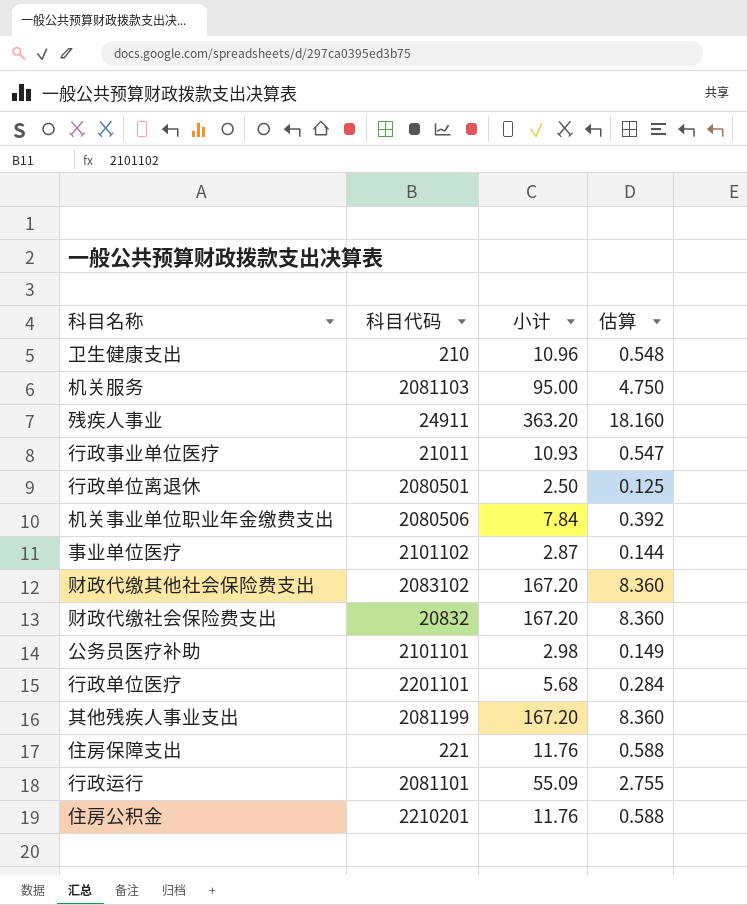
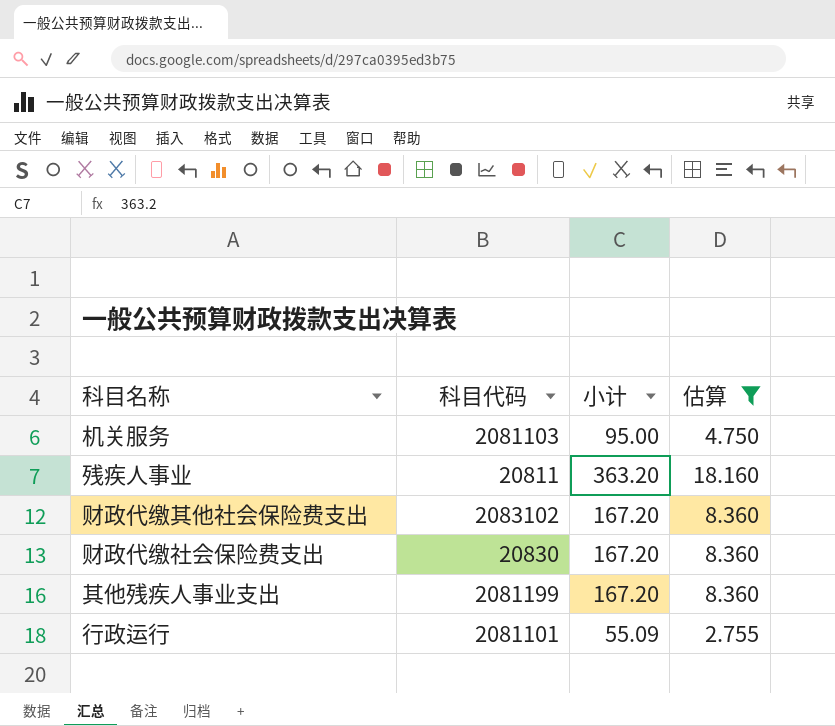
filter: none -> 估算 >= 2.755
残疾人事业 | 科目代码: 24911 -> 20811
财政代缴社会保险费支出 | 科目代码: 20832 -> 20830

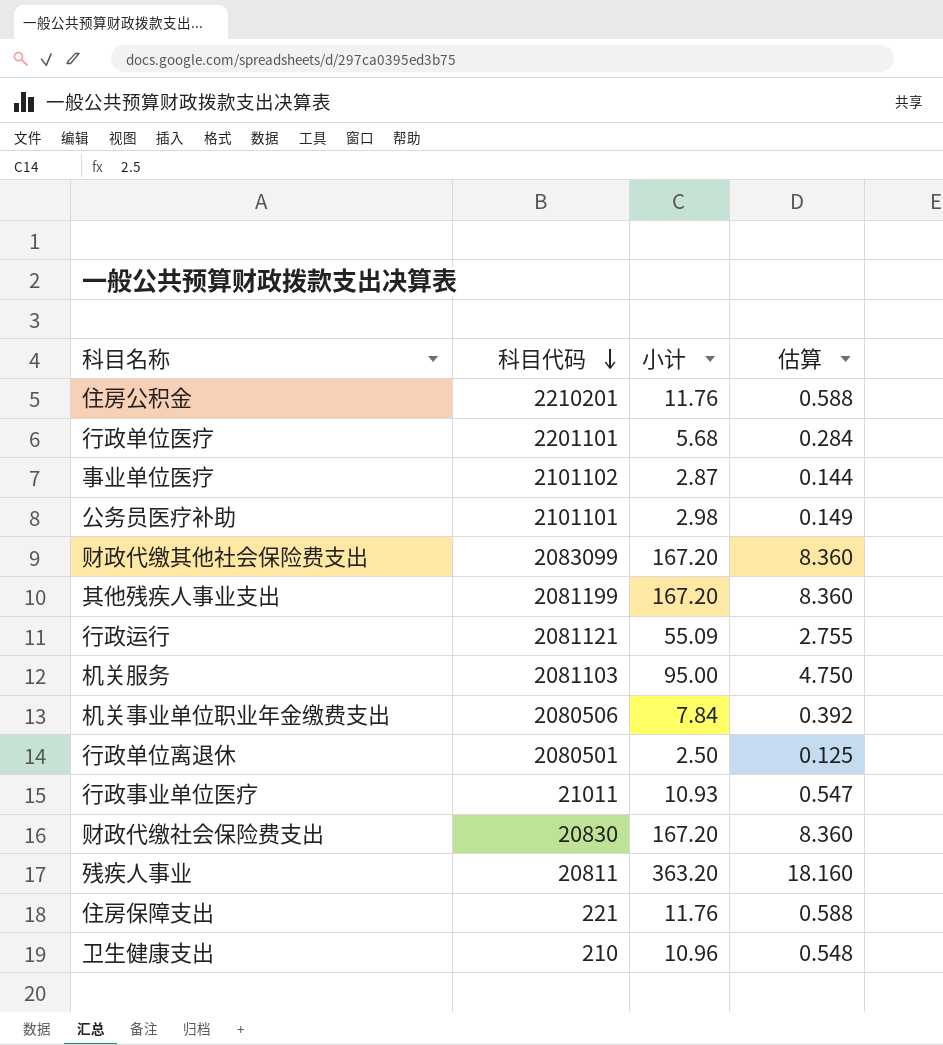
filter: 估算 >= 2.755 -> none
row order: none -> 科目代码 descending
财政代缴其他社会保险费支出 | 科目代码: 2083102 -> 2083099
行政运行 | 科目代码: 2081101 -> 2081121

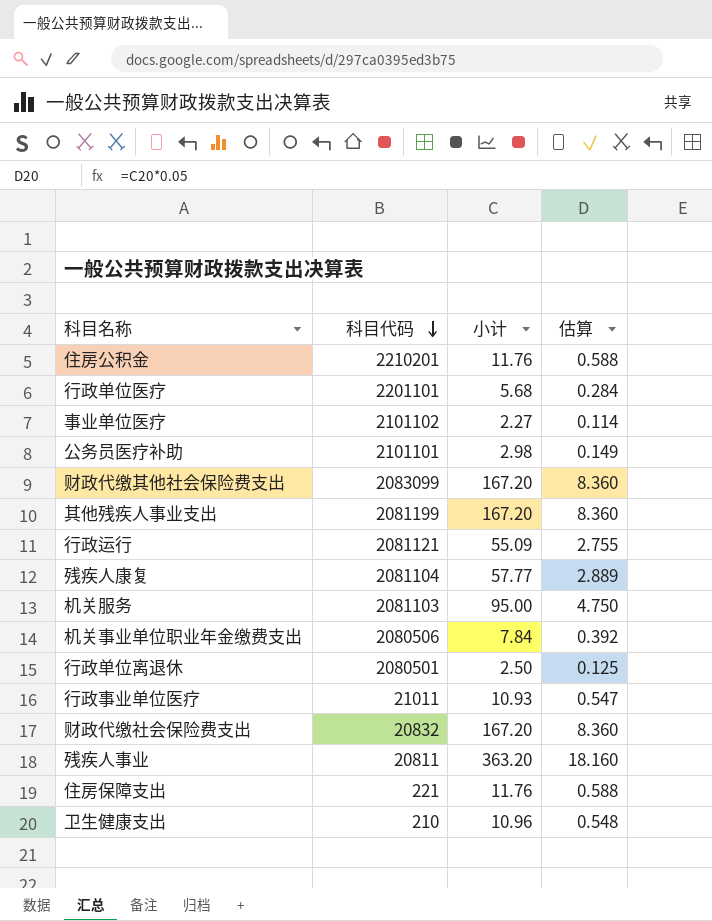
事业单位医疗 | 小计: 2.87 -> 2.27
事业单位医疗 | 估算: 0.144 -> 0.114
row 残疾人康复: none -> 2081104 | 57.77 | 2.889
财政代缴社会保险费支出 | 科目代码: 20830 -> 20832

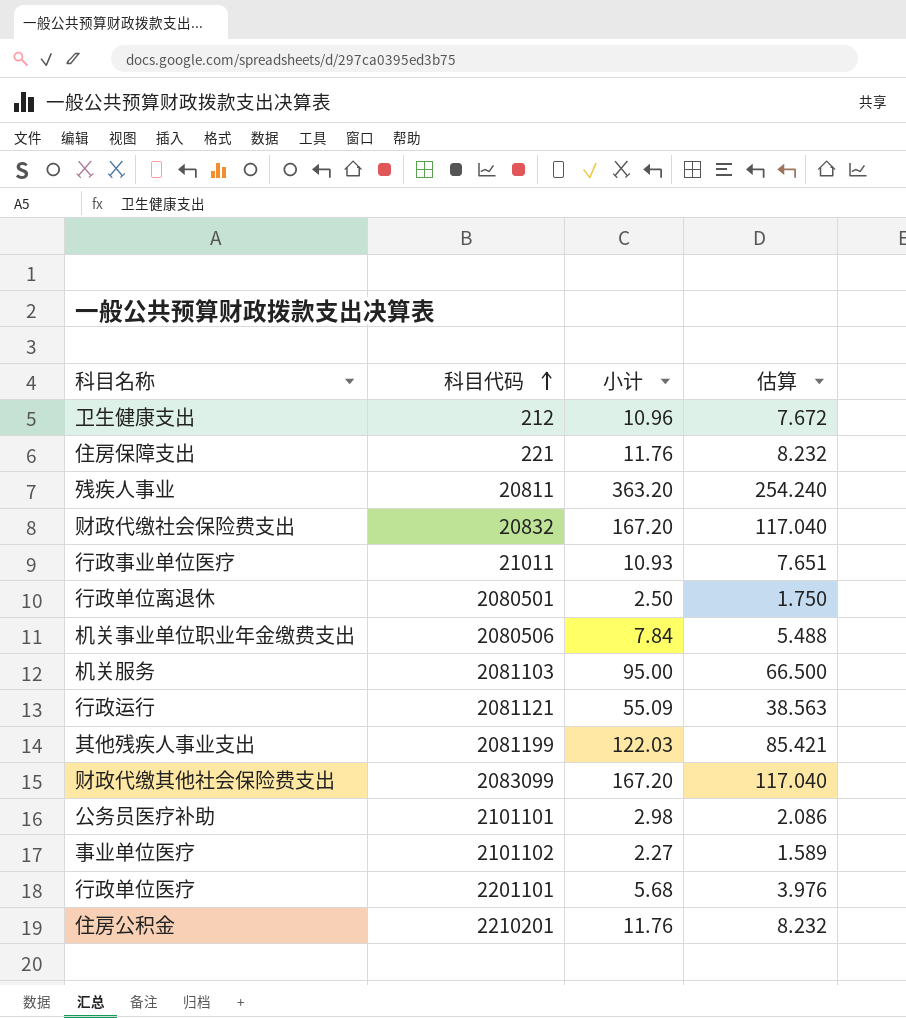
row order: 科目代码 descending -> 科目代码 ascending
column 估算 | formula: [小计] * 0.05 -> [小计] * 0.7
row 残疾人康复: 2081104 | 57.77 | 2.889 -> none
卫生健康支出 | 科目代码: 210 -> 212
其他残疾人事业支出 | 小计: 167.20 -> 122.03

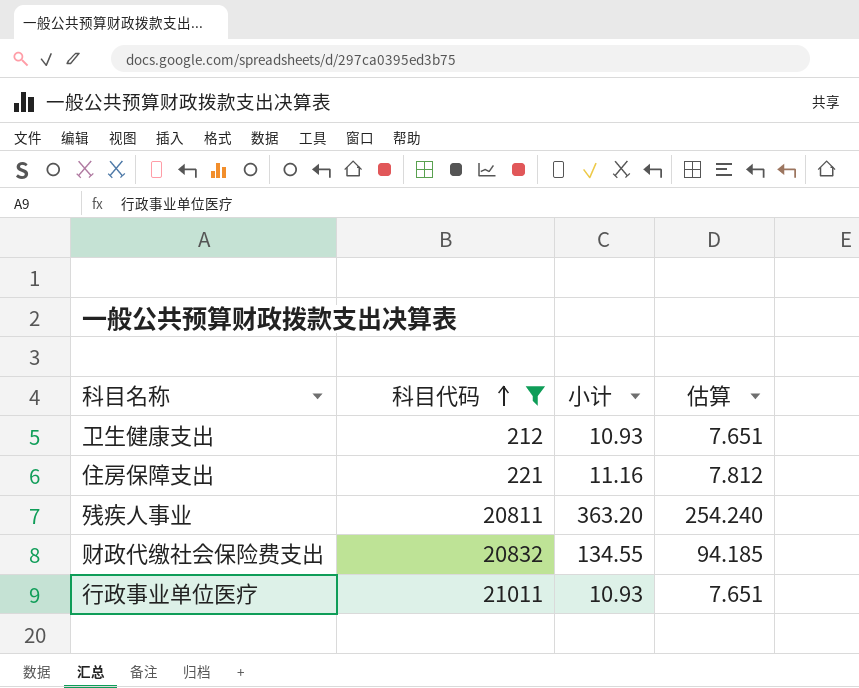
filter: none -> 科目代码 <= 21011
卫生健康支出 | 小计: 10.96 -> 10.93
卫生健康支出 | 估算: 7.672 -> 7.651
住房保障支出 | 小计: 11.76 -> 11.16
住房保障支出 | 估算: 8.232 -> 7.812
财政代缴社会保险费支出 | 小计: 167.20 -> 134.55
财政代缴社会保险费支出 | 估算: 117.040 -> 94.185

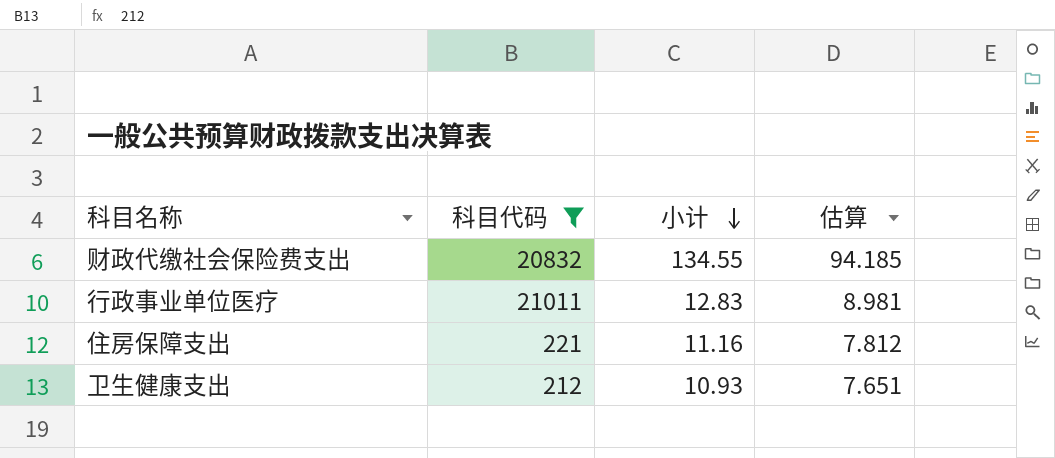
row order: 科目代码 ascending -> 小计 descending
row 残疾人事业: 20811 | 363.20 | 254.240 -> none
行政事业单位医疗 | 小计: 10.93 -> 12.83
行政事业单位医疗 | 估算: 7.651 -> 8.981

